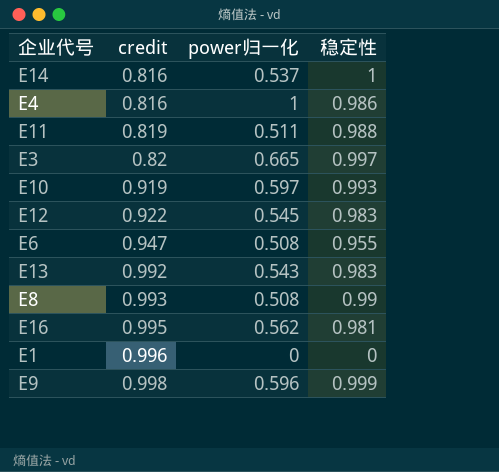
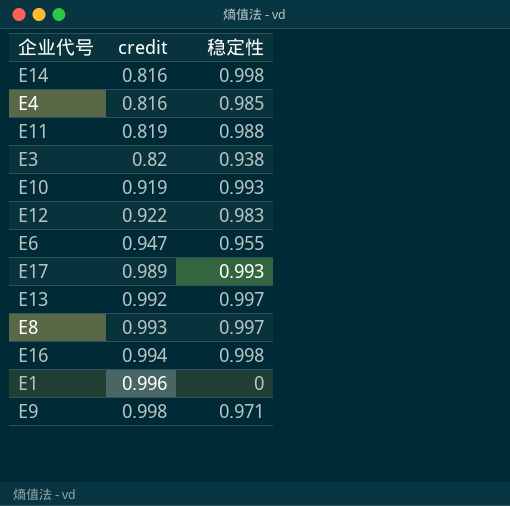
column power归一化 | position: 3 -> none
E14 | 稳定性: 1 -> 0.998
E4 | 稳定性: 0.986 -> 0.985
E3 | 稳定性: 0.997 -> 0.938
row E17: none -> 0.989 | 0.993
E13 | 稳定性: 0.983 -> 0.997
E8 | 稳定性: 0.99 -> 0.997
E16 | credit: 0.995 -> 0.994
E16 | 稳定性: 0.981 -> 0.998
E9 | 稳定性: 0.999 -> 0.971

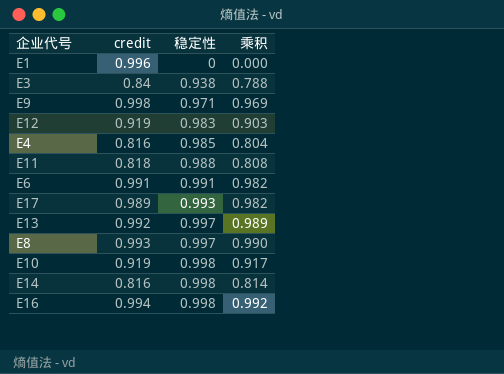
row order: credit ascending -> 稳定性 ascending
column 乘积 | formula: none -> [credit] * [稳定性]
E3 | credit: 0.82 -> 0.84
E12 | credit: 0.922 -> 0.919
E11 | credit: 0.819 -> 0.818
E6 | credit: 0.947 -> 0.991
E6 | 稳定性: 0.955 -> 0.991
E10 | 稳定性: 0.993 -> 0.998

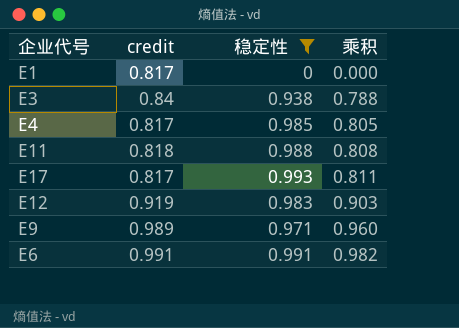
filter: none -> 稳定性 <= 0.993
row order: 稳定性 ascending -> 乘积 ascending
E1 | credit: 0.996 -> 0.817
E4 | credit: 0.816 -> 0.817
E4 | 乘积: 0.804 -> 0.805
E17 | credit: 0.989 -> 0.817
E17 | 乘积: 0.982 -> 0.811
E9 | credit: 0.998 -> 0.989
E9 | 乘积: 0.969 -> 0.960

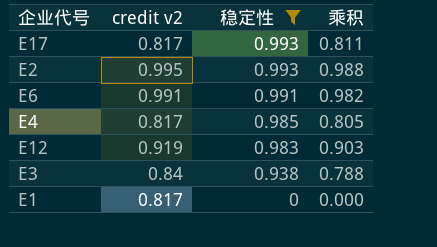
row order: 乘积 ascending -> 稳定性 descending
column name: credit -> credit v2
row E11: 0.818 | 0.988 | 0.808 -> none
row E9: 0.989 | 0.971 | 0.960 -> none
row E2: none -> 0.995 | 0.993 | 0.988

